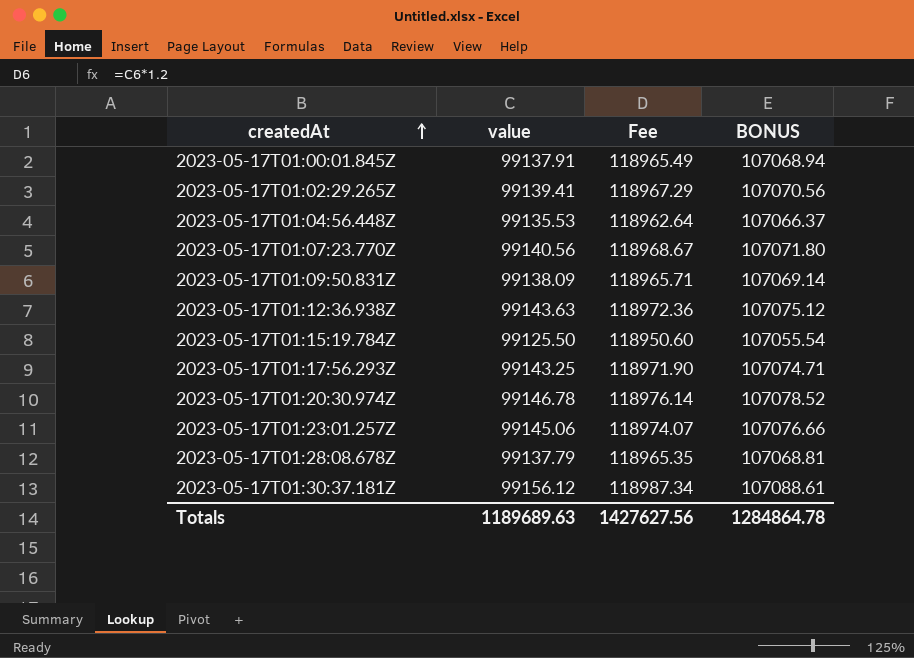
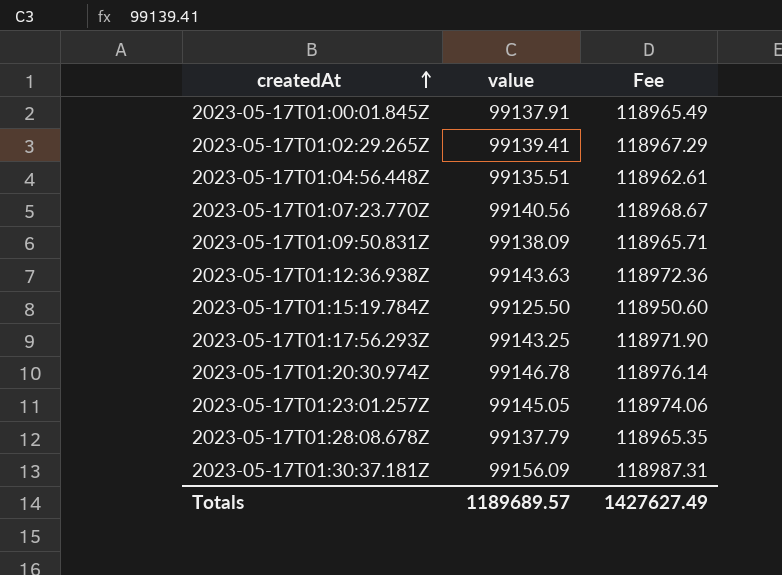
column BONUS | formula: [value] * 1.08 -> none
2023-05-17T01:04:56.448Z | value: 99135.53 -> 99135.51
2023-05-17T01:04:56.448Z | Fee: 118962.64 -> 118962.61
2023-05-17T01:23:01.257Z | value: 99145.06 -> 99145.05
2023-05-17T01:23:01.257Z | Fee: 118974.07 -> 118974.06
2023-05-17T01:30:37.181Z | value: 99156.12 -> 99156.09
2023-05-17T01:30:37.181Z | Fee: 118987.34 -> 118987.31
Totals | value: 1189689.63 -> 1189689.57
Totals | Fee: 1427627.56 -> 1427627.49

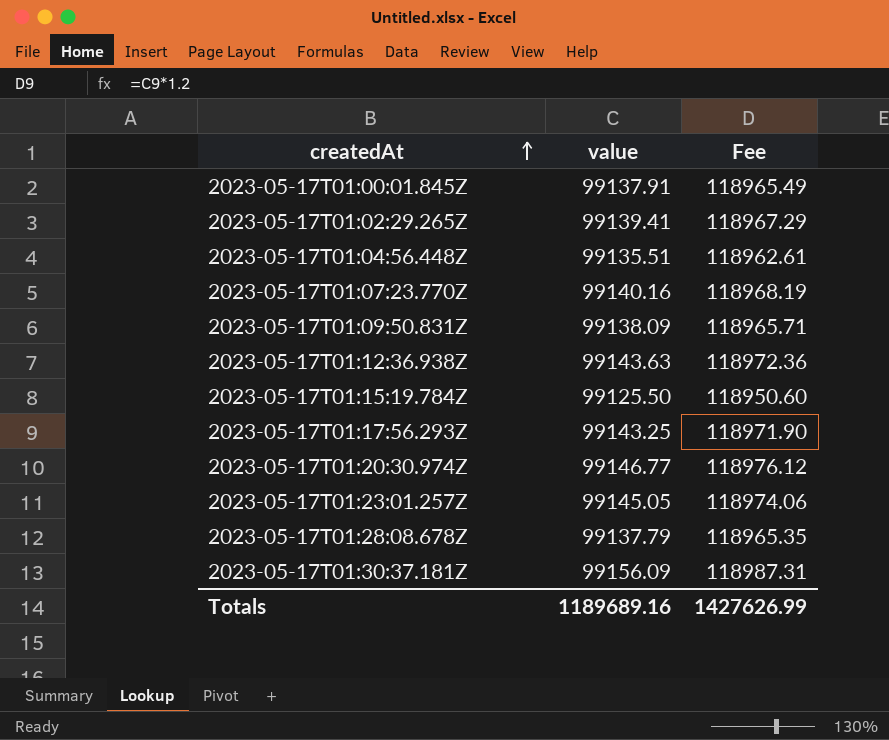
2023-05-17T01:07:23.770Z | value: 99140.56 -> 99140.16
2023-05-17T01:07:23.770Z | Fee: 118968.67 -> 118968.19
2023-05-17T01:20:30.974Z | value: 99146.78 -> 99146.77
2023-05-17T01:20:30.974Z | Fee: 118976.14 -> 118976.12
Totals | value: 1189689.57 -> 1189689.16
Totals | Fee: 1427627.49 -> 1427626.99

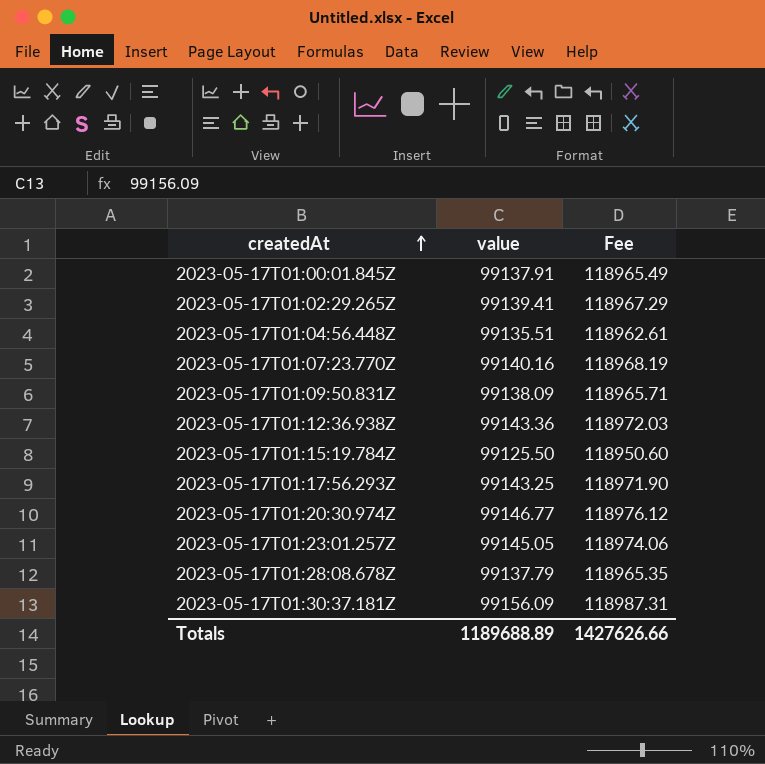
2023-05-17T01:12:36.938Z | value: 99143.63 -> 99143.36
2023-05-17T01:12:36.938Z | Fee: 118972.36 -> 118972.03
Totals | value: 1189689.16 -> 1189688.89
Totals | Fee: 1427626.99 -> 1427626.66

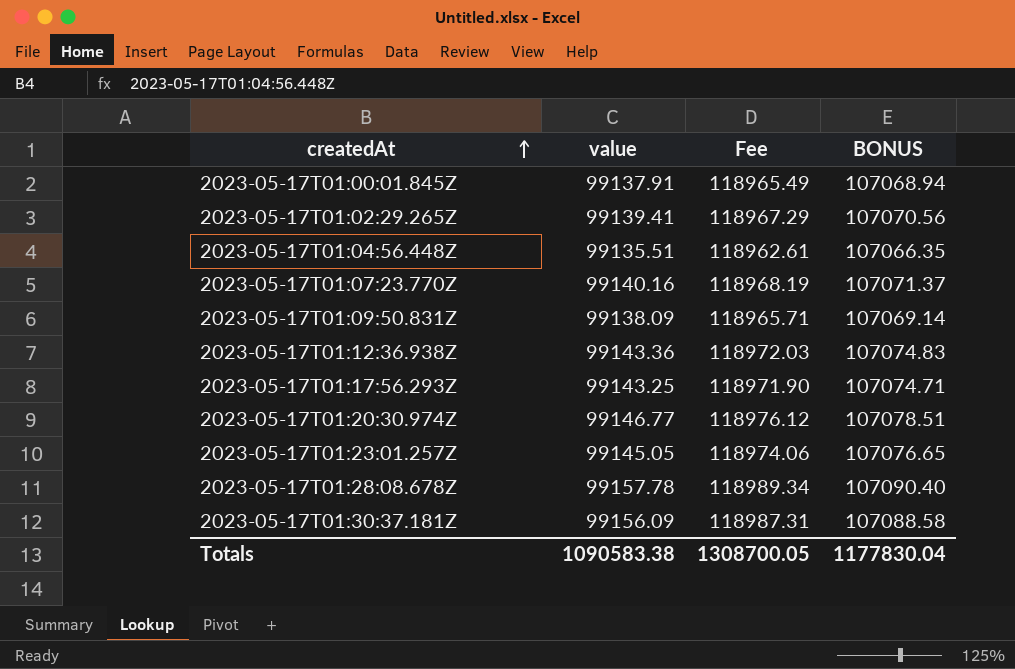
column BONUS | formula: none -> [value] * 1.08
row 2023-05-17T01:15:19.784Z: 99125.50 | 118950.60 -> none
2023-05-17T01:28:08.678Z | value: 99137.79 -> 99157.78
2023-05-17T01:28:08.678Z | Fee: 118965.35 -> 118989.34
Totals | value: 1189688.89 -> 1090583.38
Totals | Fee: 1427626.66 -> 1308700.05

